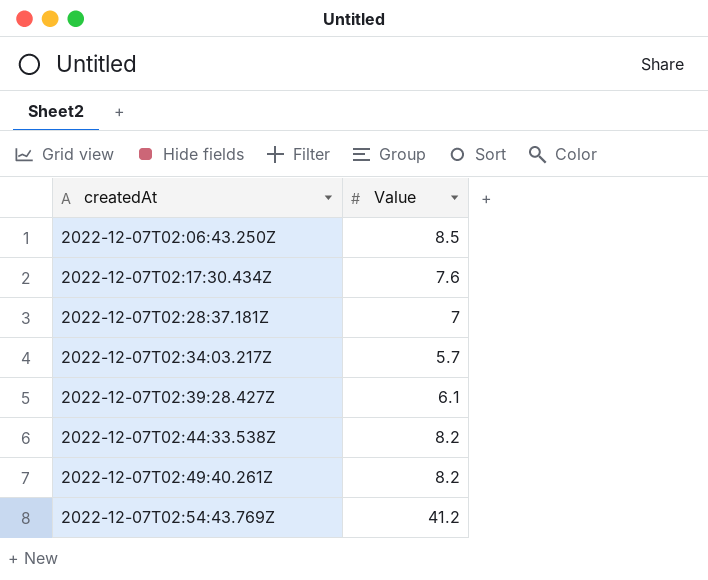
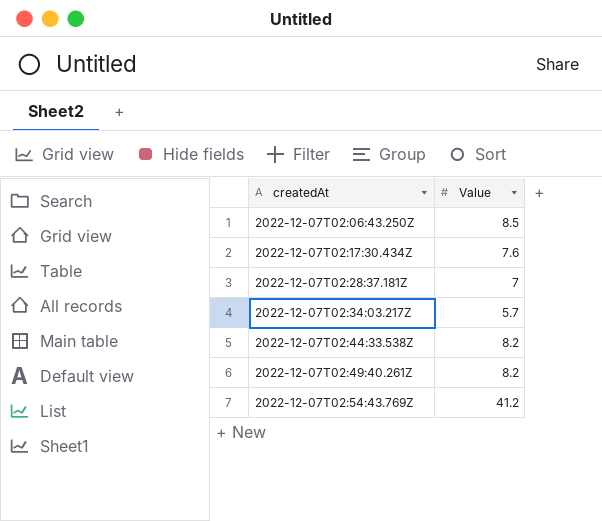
row 2022-12-07T02:39:28.427Z: 6.1 -> none

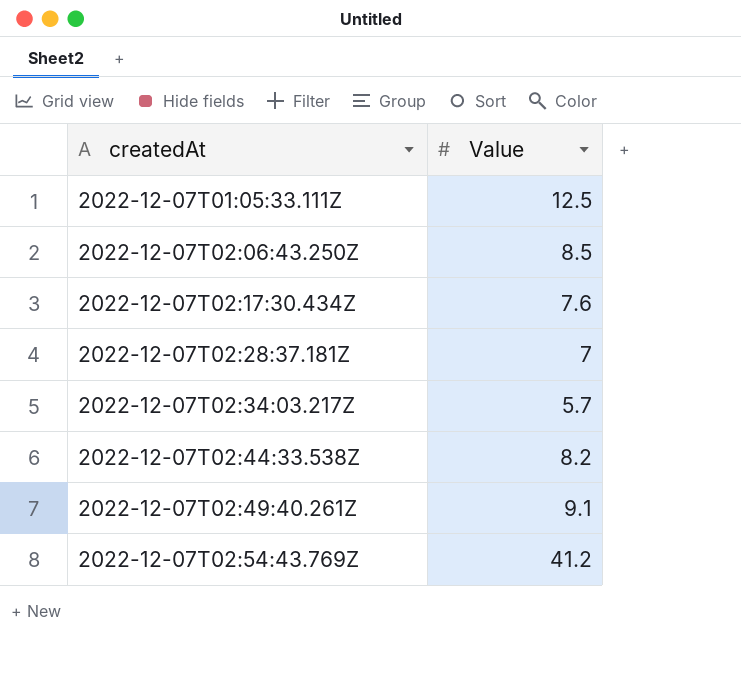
row 2022-12-07T01:05:33.111Z: none -> 12.5
2022-12-07T02:49:40.261Z | Value: 8.2 -> 9.1

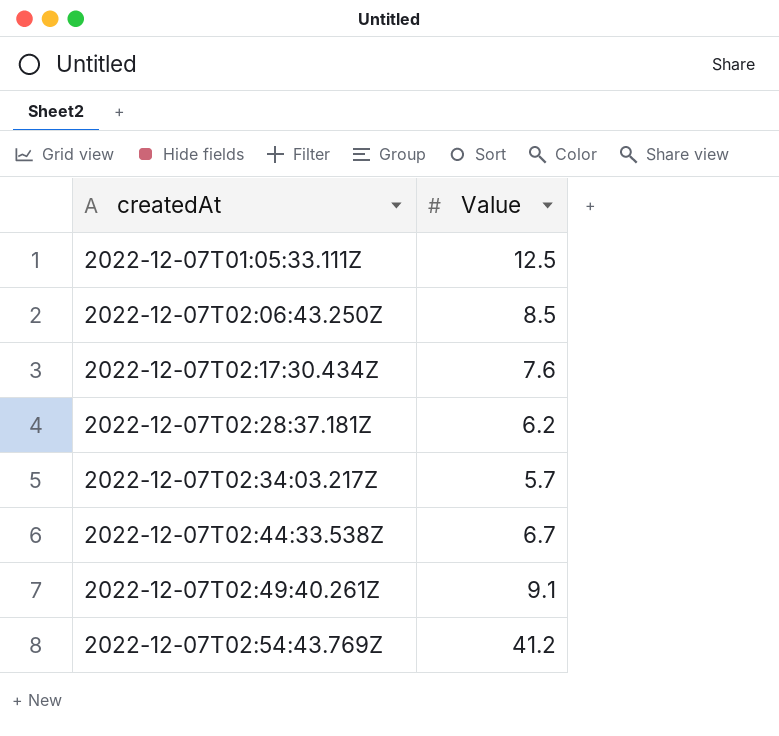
2022-12-07T02:28:37.181Z | Value: 7 -> 6.2
2022-12-07T02:44:33.538Z | Value: 8.2 -> 6.7

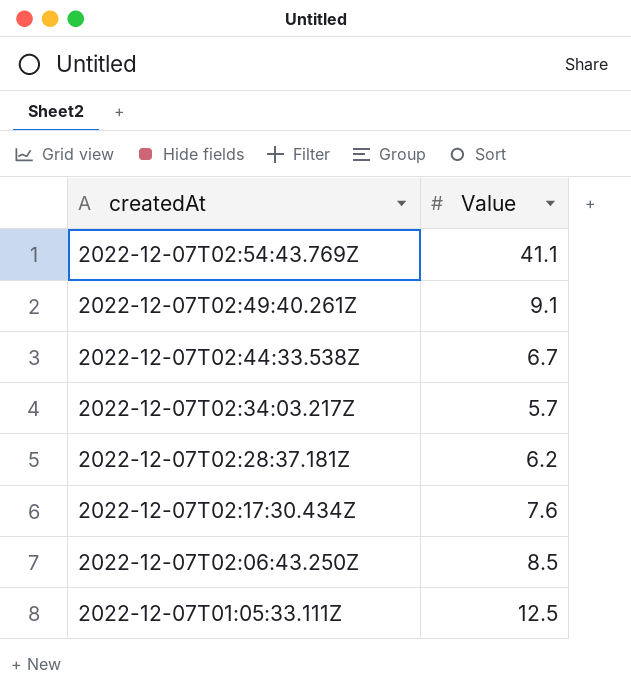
row order: createdAt ascending -> createdAt descending
2022-12-07T02:54:43.769Z | Value: 41.2 -> 41.1

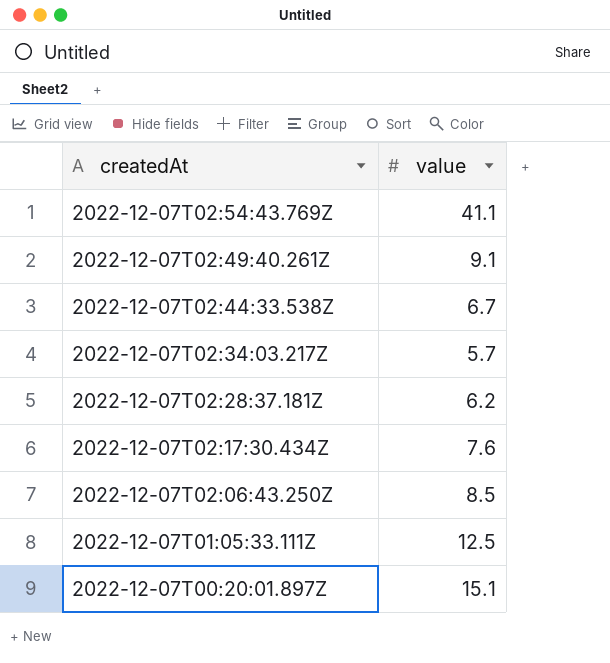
column name: Value -> value
row 2022-12-07T00:20:01.897Z: none -> 15.1

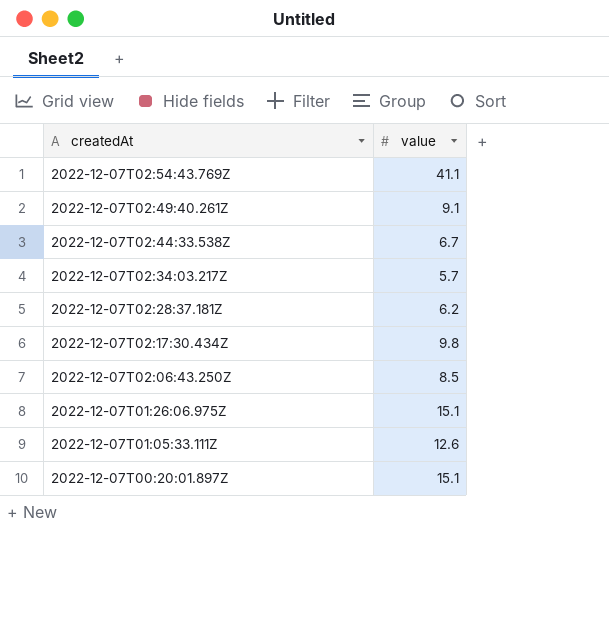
2022-12-07T02:17:30.434Z | value: 7.6 -> 9.8
row 2022-12-07T01:26:06.975Z: none -> 15.1
2022-12-07T01:05:33.111Z | value: 12.5 -> 12.6

